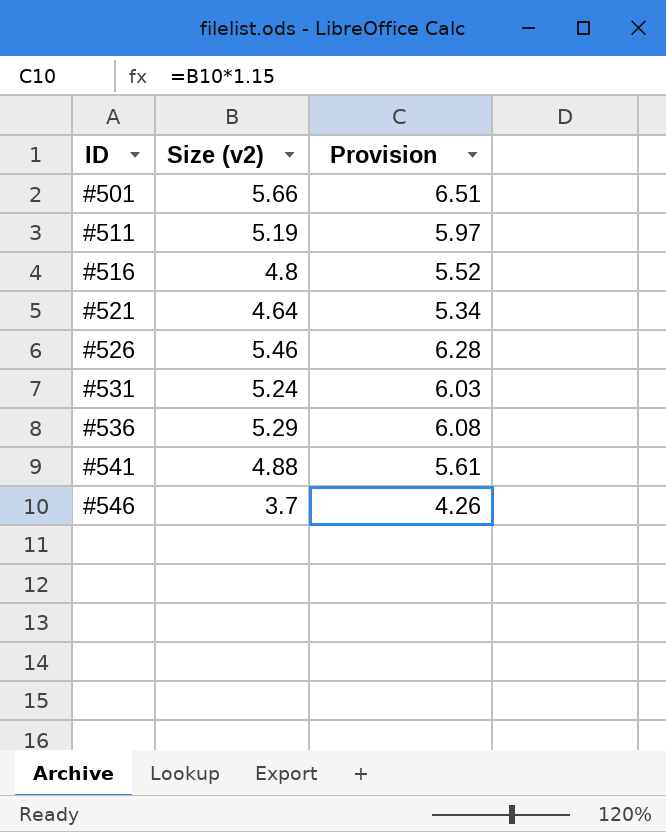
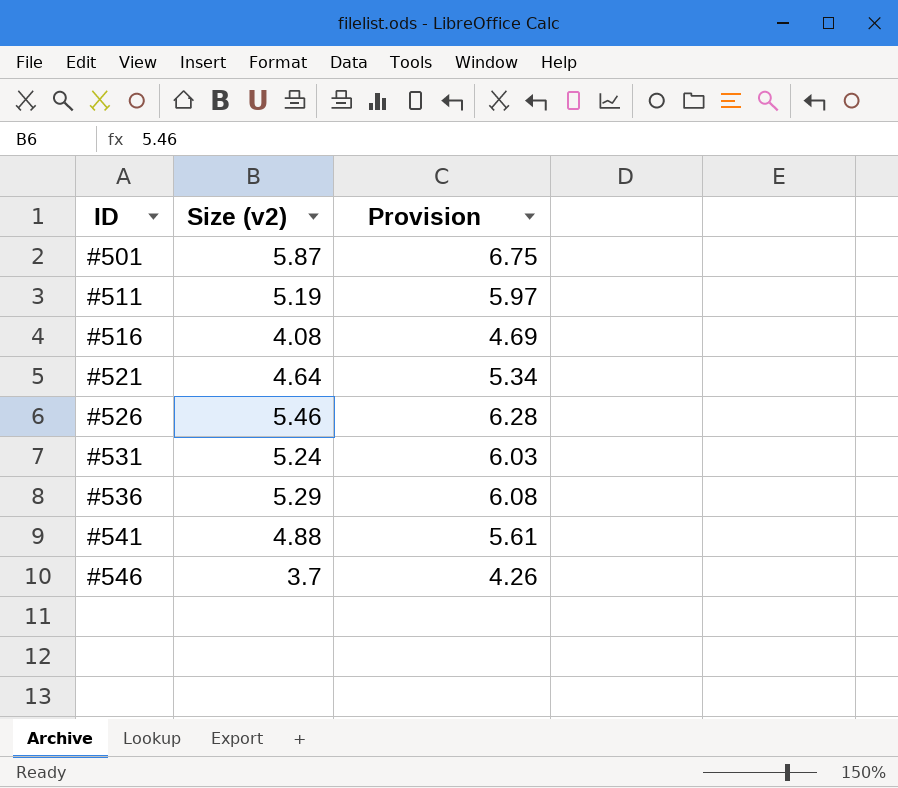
#501 | Size (v2): 5.66 -> 5.87
#501 | Provision: 6.51 -> 6.75
#516 | Size (v2): 4.8 -> 4.08
#516 | Provision: 5.52 -> 4.69

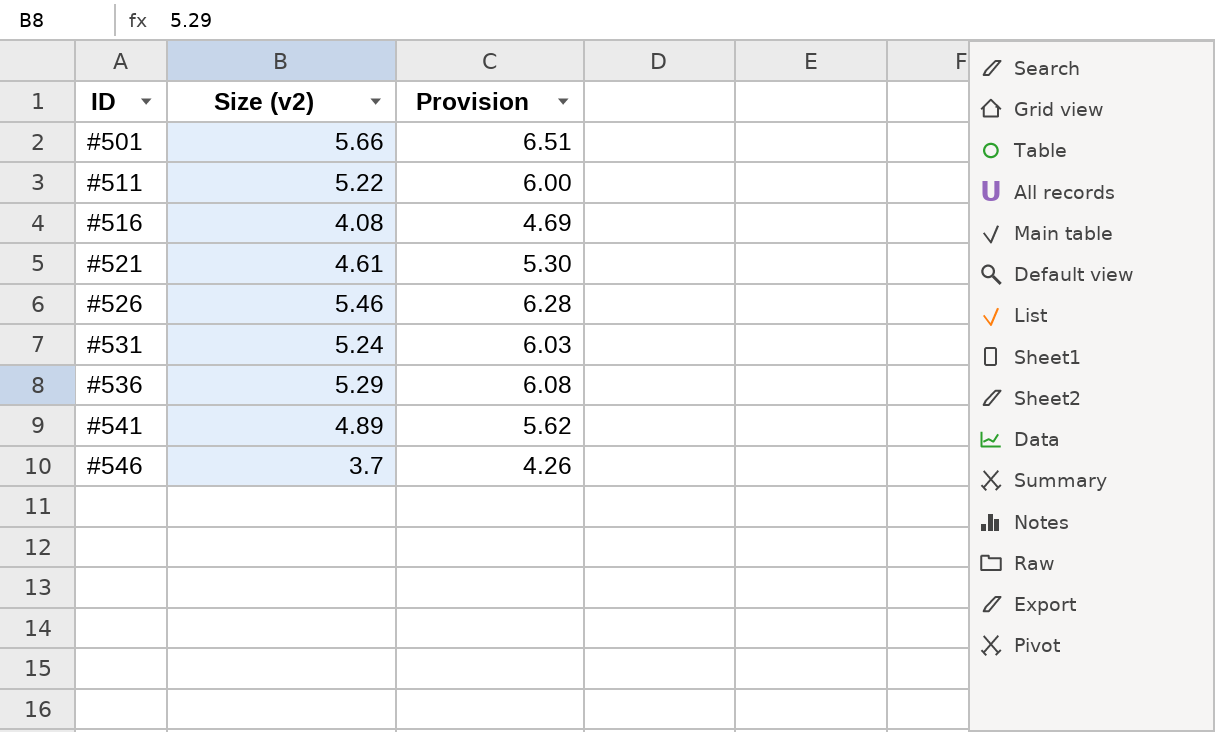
#501 | Size (v2): 5.87 -> 5.66
#501 | Provision: 6.75 -> 6.51
#511 | Size (v2): 5.19 -> 5.22
#511 | Provision: 5.97 -> 6.00
#521 | Size (v2): 4.64 -> 4.61
#521 | Provision: 5.34 -> 5.30
#541 | Size (v2): 4.88 -> 4.89
#541 | Provision: 5.61 -> 5.62

